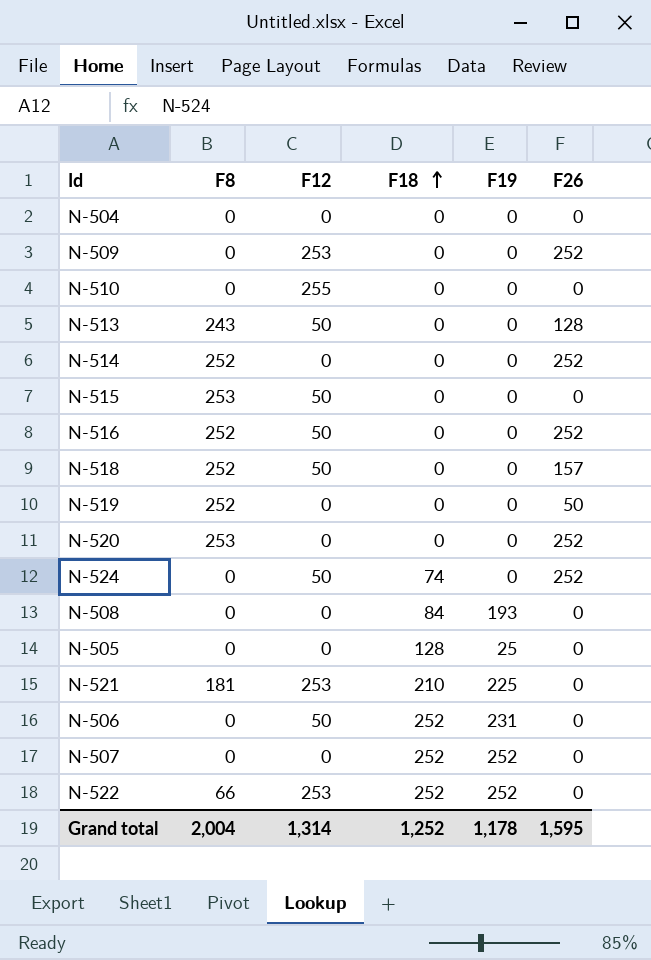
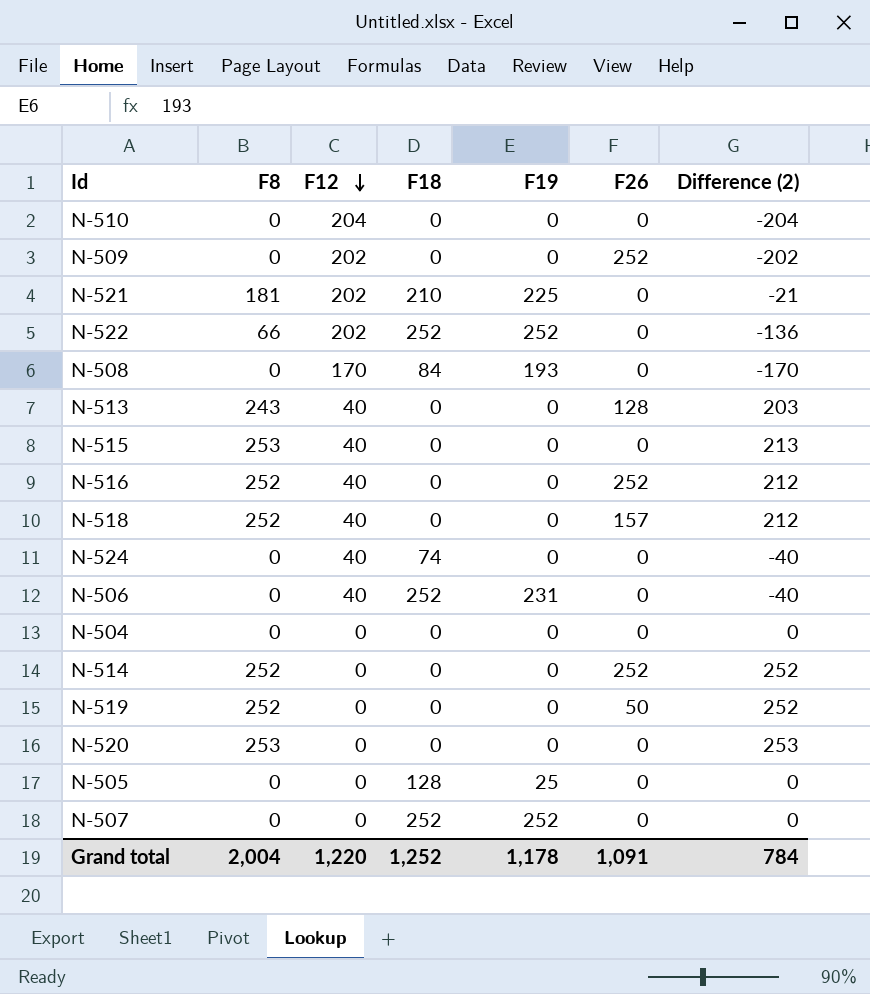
row order: F18 ascending -> F12 descending
column Difference (2) | formula: none -> [F8] - [F12]
N-510 | F12: 255 -> 204
N-509 | F12: 253 -> 202
N-521 | F12: 253 -> 202
N-522 | F12: 253 -> 202
N-508 | F12: 0 -> 170
N-513 | F12: 50 -> 40
N-515 | F12: 50 -> 40
N-516 | F12: 50 -> 40
N-518 | F12: 50 -> 40
N-524 | F12: 50 -> 40
N-524 | F26: 252 -> 0
N-506 | F12: 50 -> 40
N-520 | F26: 252 -> 0
Grand total | F12: 1,314 -> 1,220
Grand total | F26: 1,595 -> 1,091

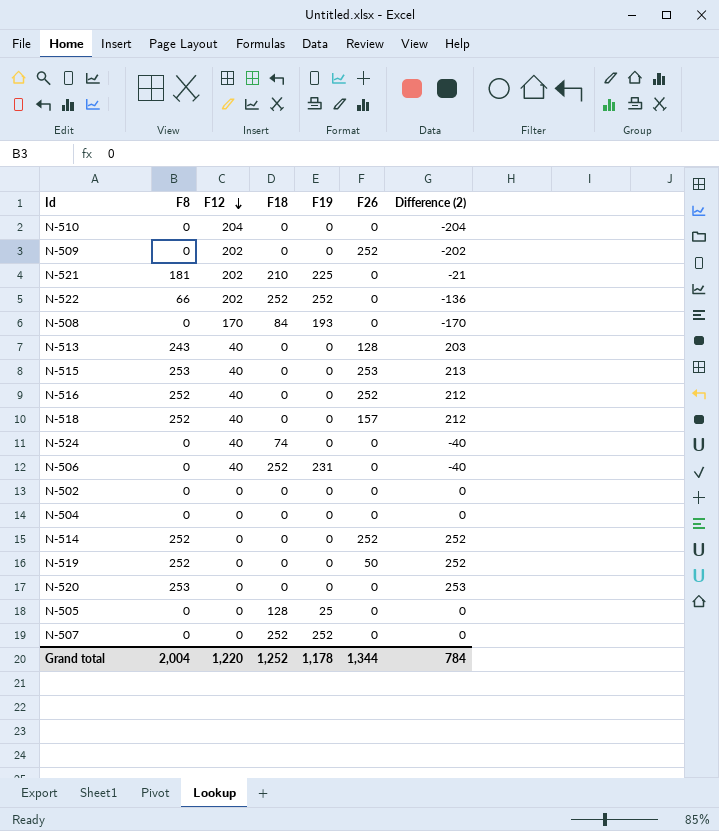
N-515 | F26: 0 -> 253
row N-502: none -> 0 | 0 | 0 | 0 | 0 | 0
Grand total | F26: 1,091 -> 1,344

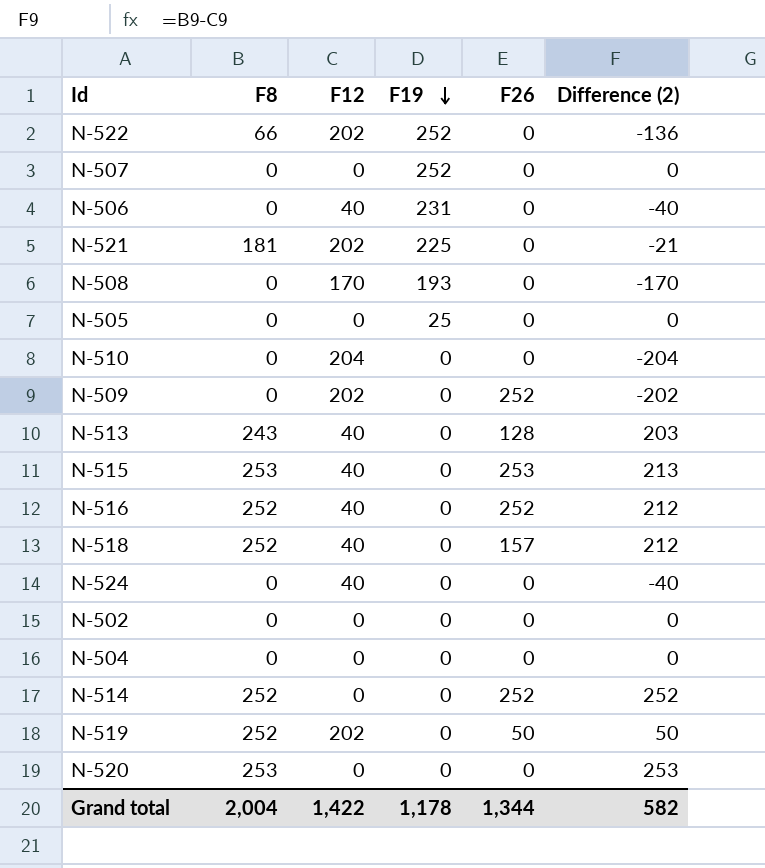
row order: F12 descending -> F19 descending
column F18 | position: 4 -> none
N-519 | F12: 0 -> 202
N-519 | Difference (2): 252 -> 50
Grand total | F12: 1,220 -> 1,422
Grand total | Difference (2): 784 -> 582

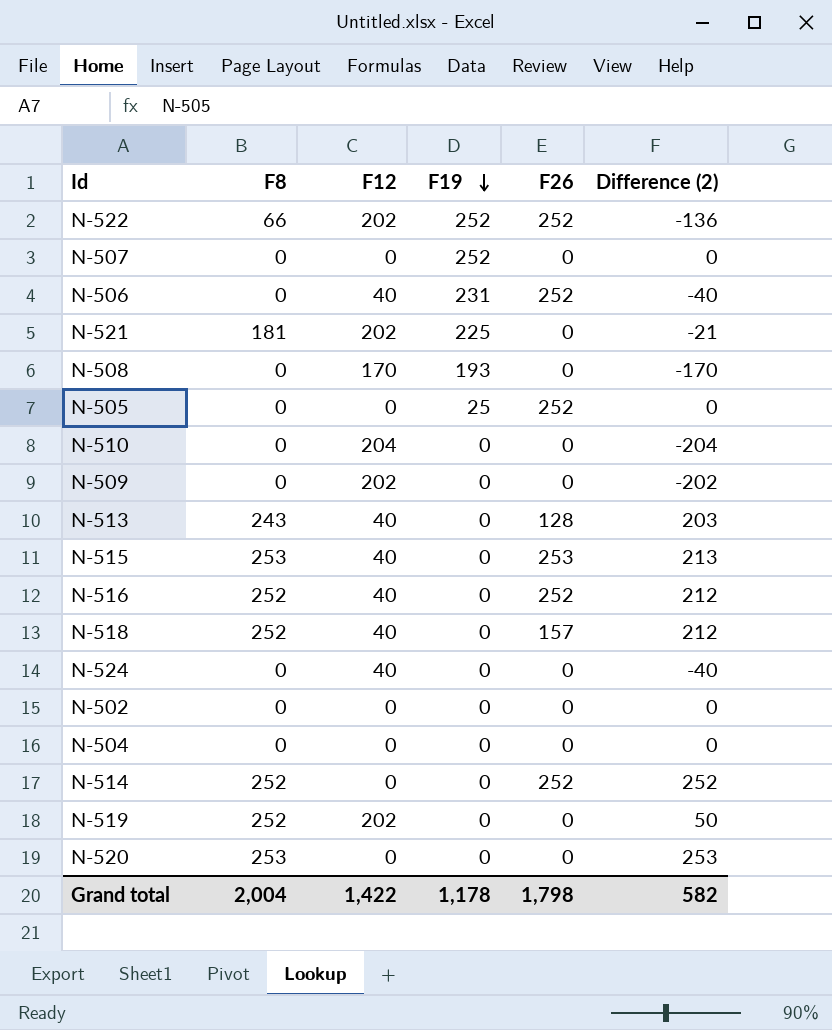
N-522 | F26: 0 -> 252
N-506 | F26: 0 -> 252
N-505 | F26: 0 -> 252
N-509 | F26: 252 -> 0
N-519 | F26: 50 -> 0
Grand total | F26: 1,344 -> 1,798

